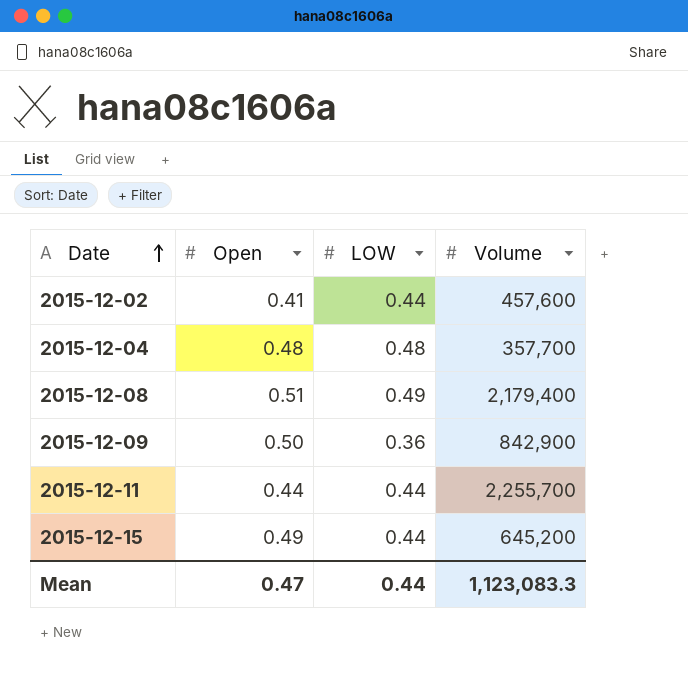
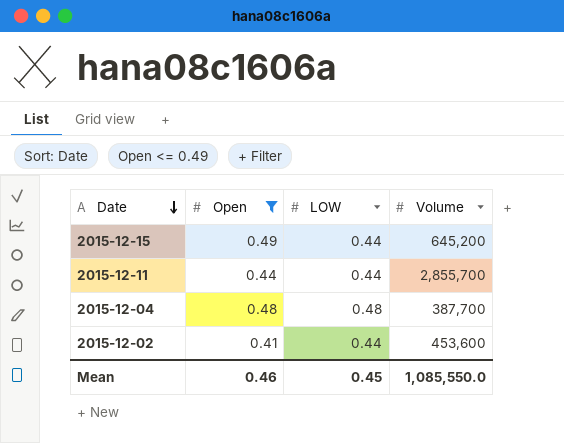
filter: none -> Open <= 0.49
row order: Date ascending -> Date descending
2015-12-11 | Volume: 2,255,700 -> 2,855,700
2015-12-04 | Volume: 357,700 -> 387,700
2015-12-02 | Volume: 457,600 -> 453,600
Mean | Open: 0.47 -> 0.46
Mean | LOW: 0.44 -> 0.45
Mean | Volume: 1,123,083.3 -> 1,085,550.0

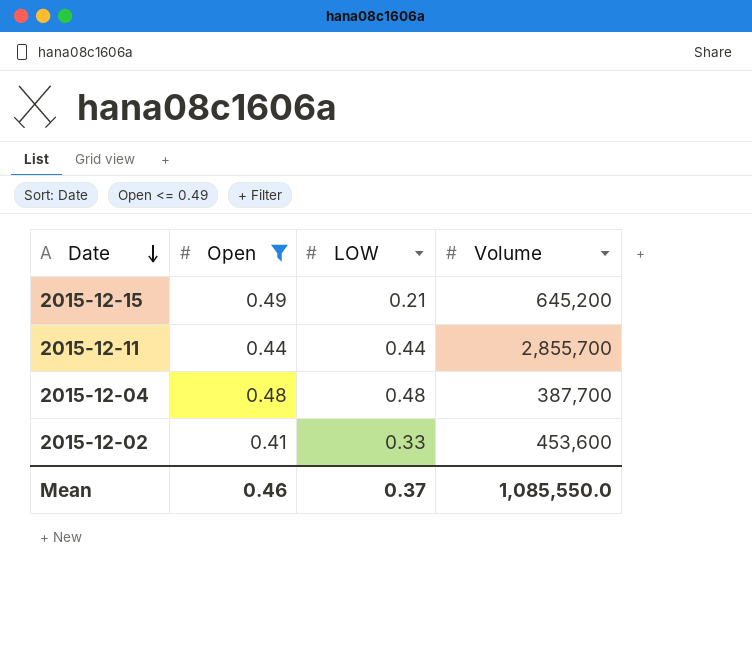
2015-12-15 | LOW: 0.44 -> 0.21
2015-12-02 | LOW: 0.44 -> 0.33
Mean | LOW: 0.45 -> 0.37

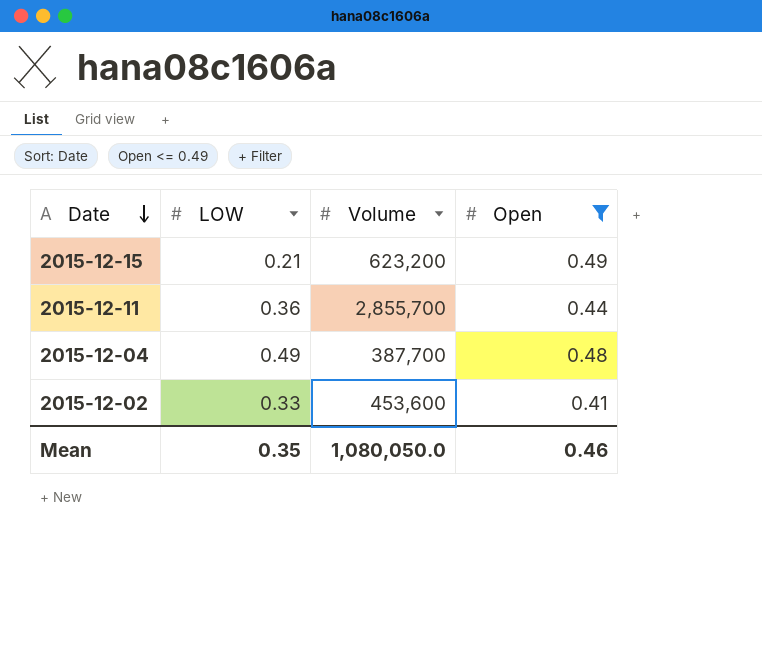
column Open | position: 2 -> 4
2015-12-15 | Volume: 645,200 -> 623,200
2015-12-11 | LOW: 0.44 -> 0.36
2015-12-04 | LOW: 0.48 -> 0.49
Mean | LOW: 0.37 -> 0.35
Mean | Volume: 1,085,550.0 -> 1,080,050.0

